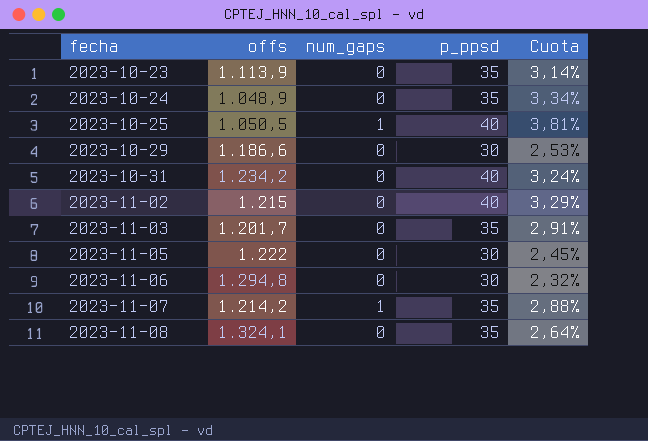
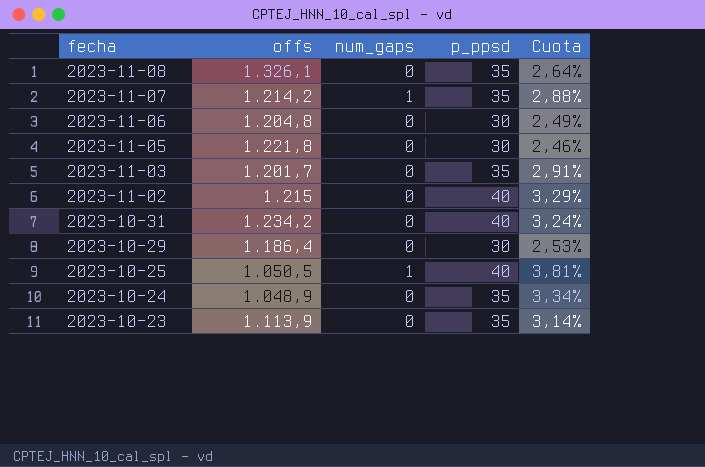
row order: fecha ascending -> fecha descending
2023-11-08 | offs: 1.324,1 -> 1.326,1
2023-11-06 | offs: 1.294,8 -> 1.204,8
2023-11-06 | Cuota: 2,32% -> 2,49%
2023-11-05 | offs: 1.222 -> 1.221,8
2023-11-05 | Cuota: 2,45% -> 2,46%
2023-10-29 | offs: 1.186,6 -> 1.186,4

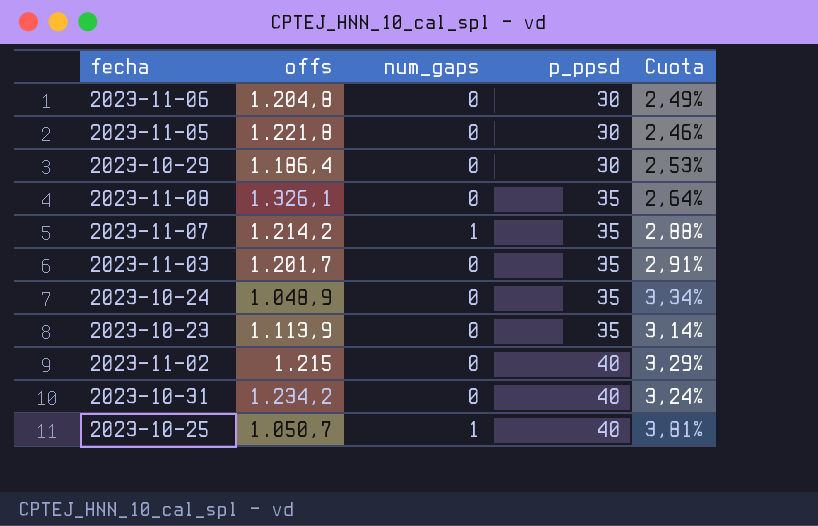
row order: fecha descending -> p_ppsd ascending
2023-10-25 | offs: 1.050,5 -> 1.050,7

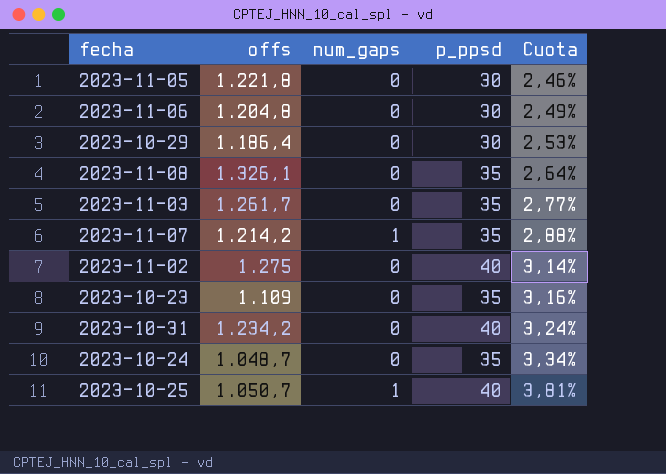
row order: p_ppsd ascending -> Cuota ascending
2023-11-03 | offs: 1.201,7 -> 1.261,7
2023-11-03 | Cuota: 2,91% -> 2,77%
2023-11-02 | offs: 1.215 -> 1.275
2023-11-02 | Cuota: 3,29% -> 3,14%
2023-10-23 | offs: 1.113,9 -> 1.109
2023-10-23 | Cuota: 3,14% -> 3,16%
2023-10-24 | offs: 1.048,9 -> 1.048,7

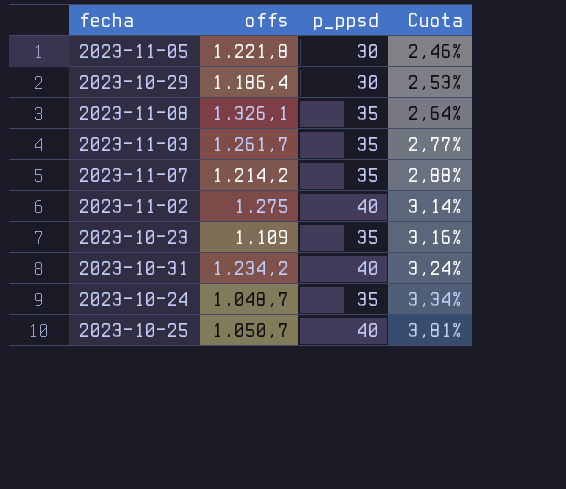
column num_gaps | position: 3 -> none
row 2023-11-06: 1.204,8 | 0 | 30 | 2,49% -> none

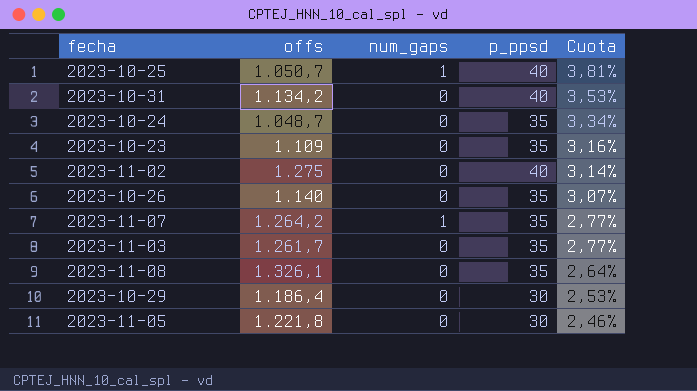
row order: Cuota ascending -> Cuota descending
column num_gaps | position: none -> 3
2023-10-31 | offs: 1.234,2 -> 1.134,2
2023-10-31 | Cuota: 3,24% -> 3,53%
row 2023-10-26: none -> 1.140 | 0 | 35 | 3,07%
2023-11-07 | offs: 1.214,2 -> 1.264,2
2023-11-07 | Cuota: 2,88% -> 2,77%

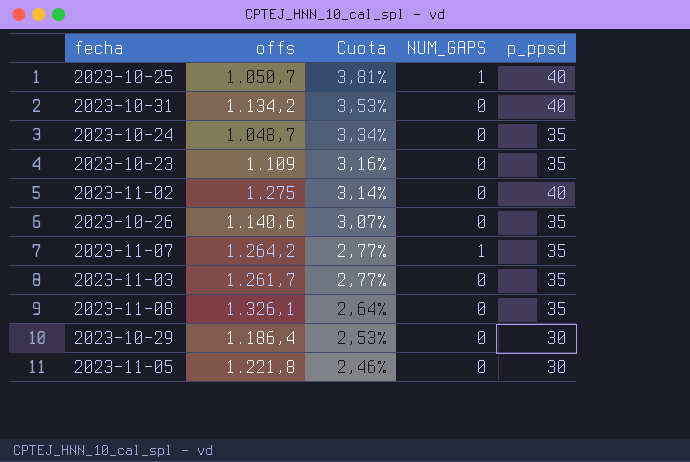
column Cuota | position: 5 -> 3
column name: num_gaps -> NUM_GAPS
2023-10-26 | offs: 1.140 -> 1.140,6

